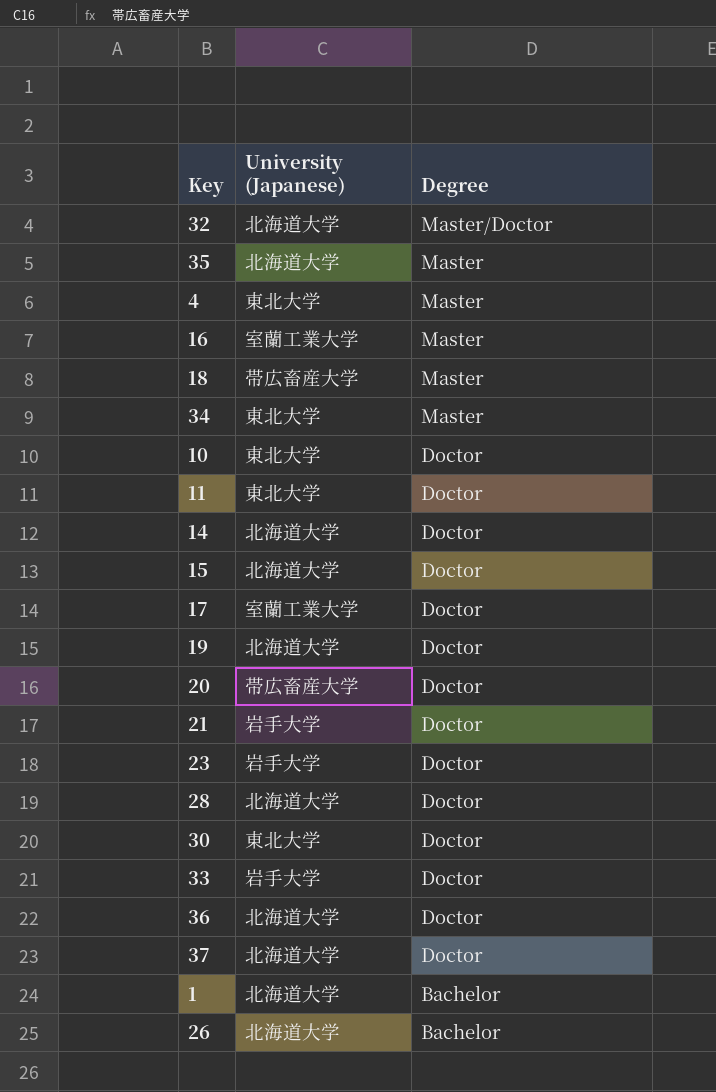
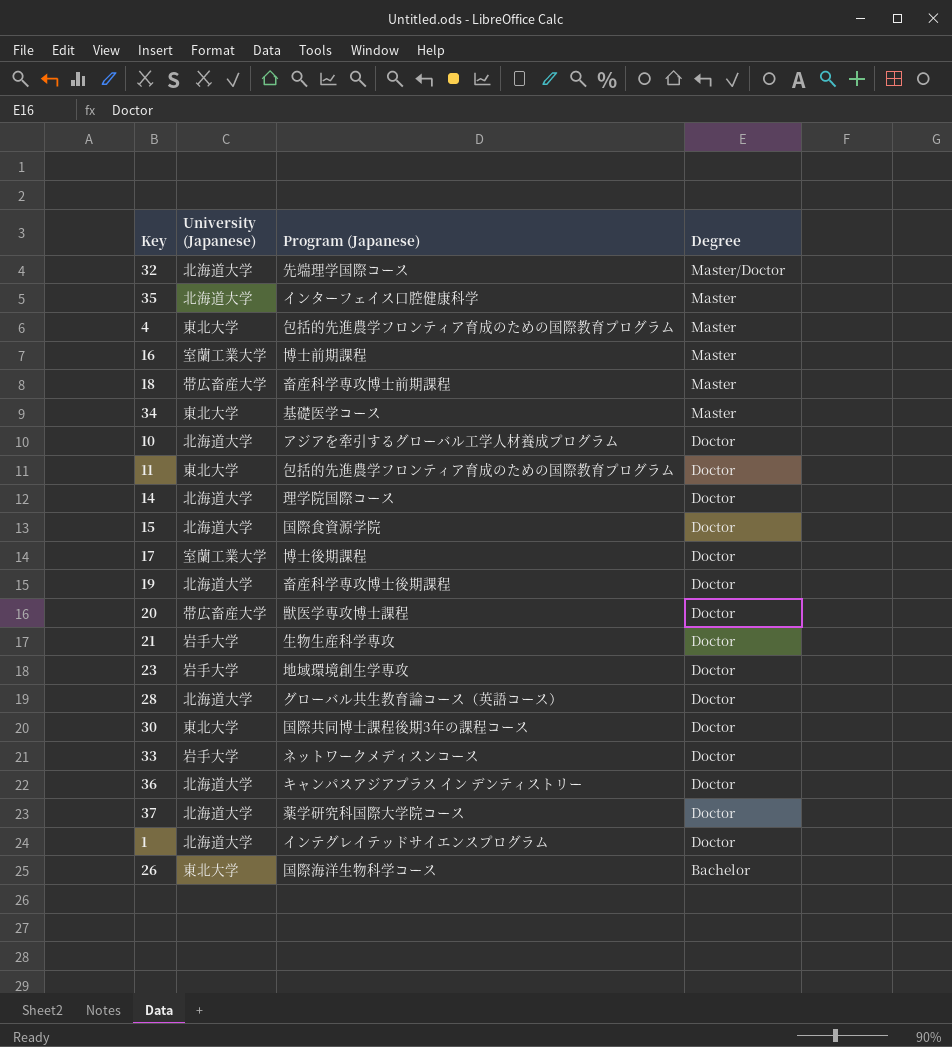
column Program (Japanese) | position: none -> 3
10 | University (Japanese): 東北大学 -> 北海道大学
1 | Degree: Bachelor -> Doctor
26 | University (Japanese): 北海道大学 -> 東北大学

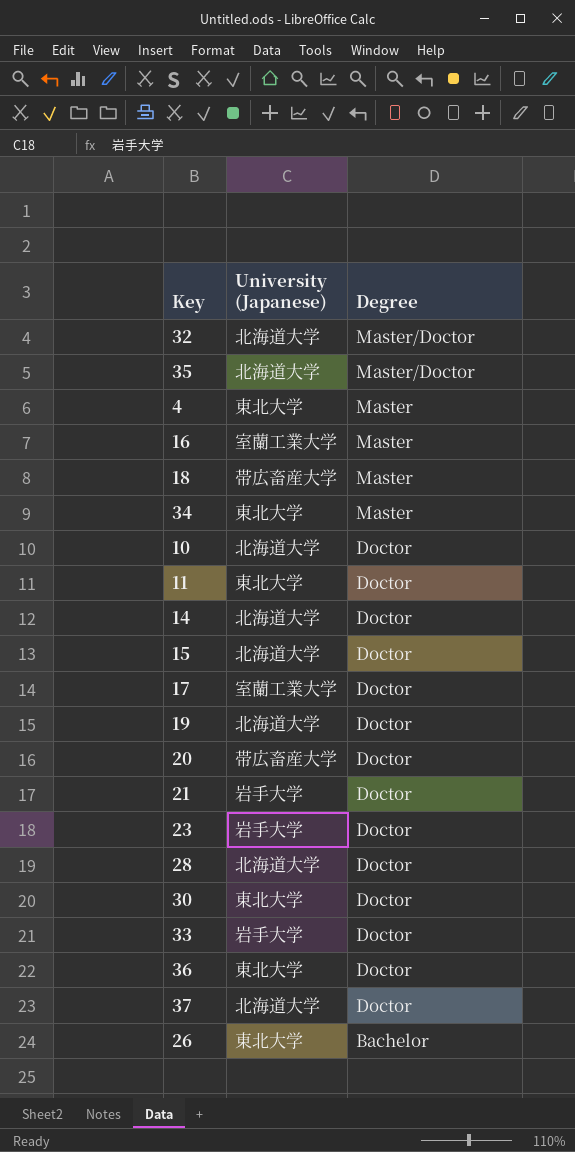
column Program (Japanese) | position: 3 -> none
row 1: 北海道大学 | インテグレイテッドサイエンスプログラム | Doctor -> none
35 | Degree: Master -> Master/Doctor
36 | University (Japanese): 北海道大学 -> 東北大学

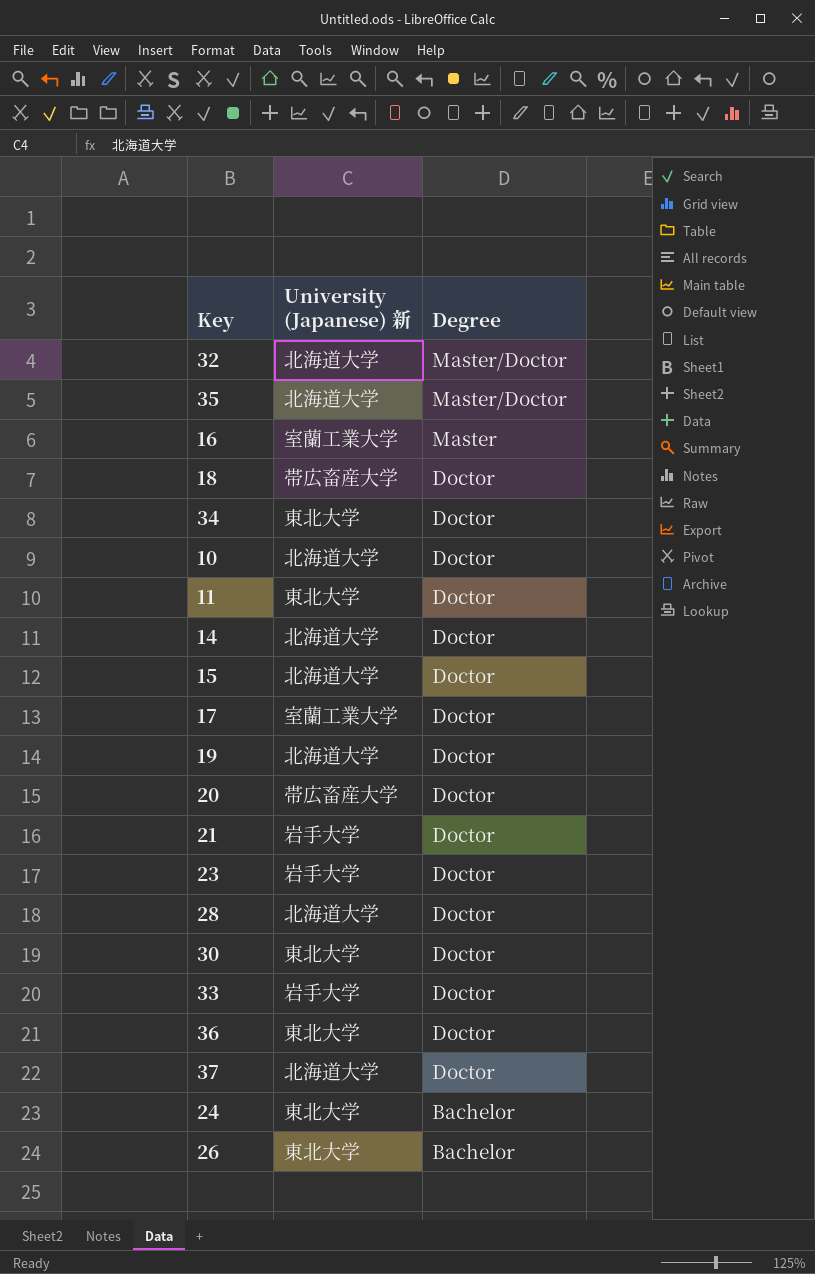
column name: University (Japanese) -> University (Japanese) 新
row 4: 東北大学 | Master -> none
18 | Degree: Master -> Doctor
34 | Degree: Master -> Doctor
row 24: none -> 東北大学 | Bachelor

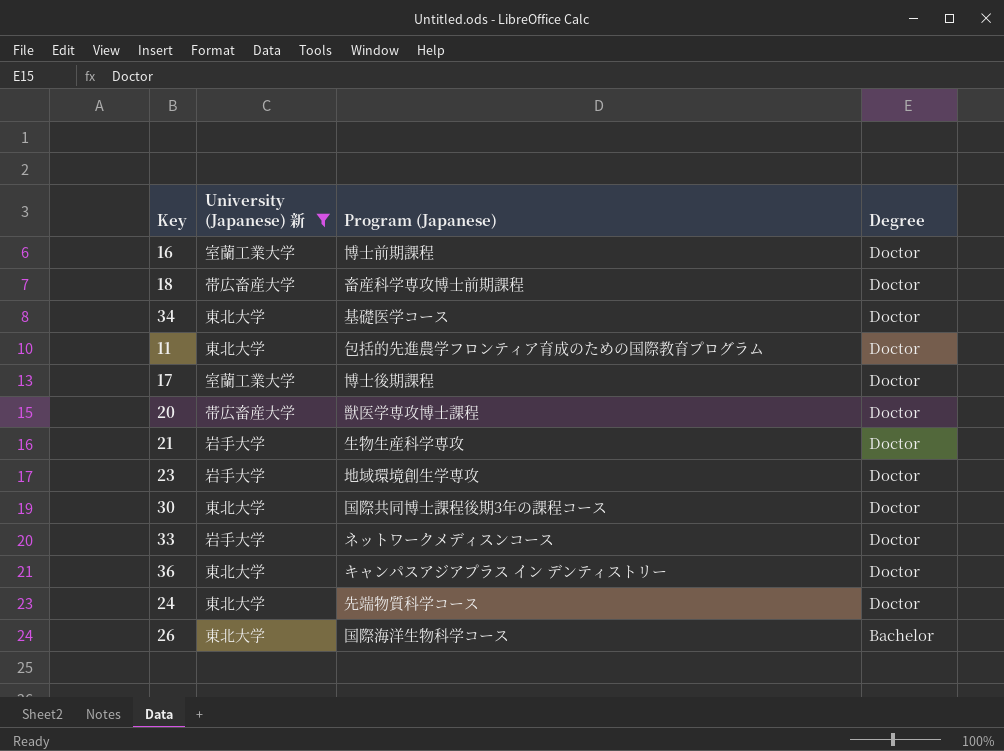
filter: none -> University (Japanese) 新 != 北海道大学
column Program (Japanese) | position: none -> 3
16 | Degree: Master -> Doctor
24 | Degree: Bachelor -> Doctor

